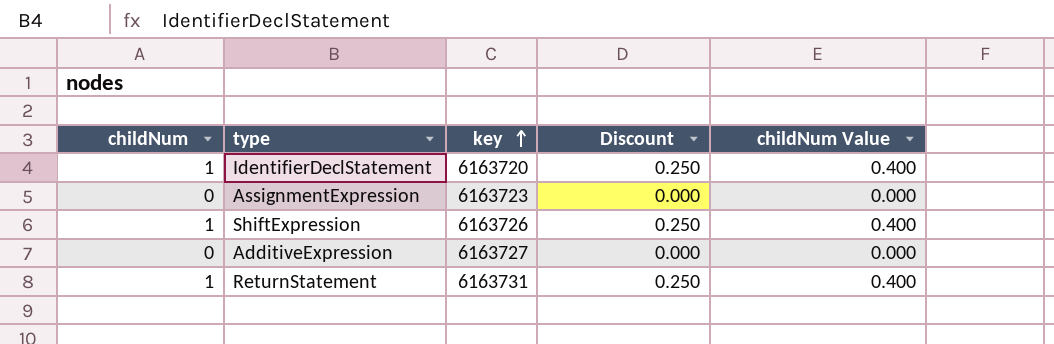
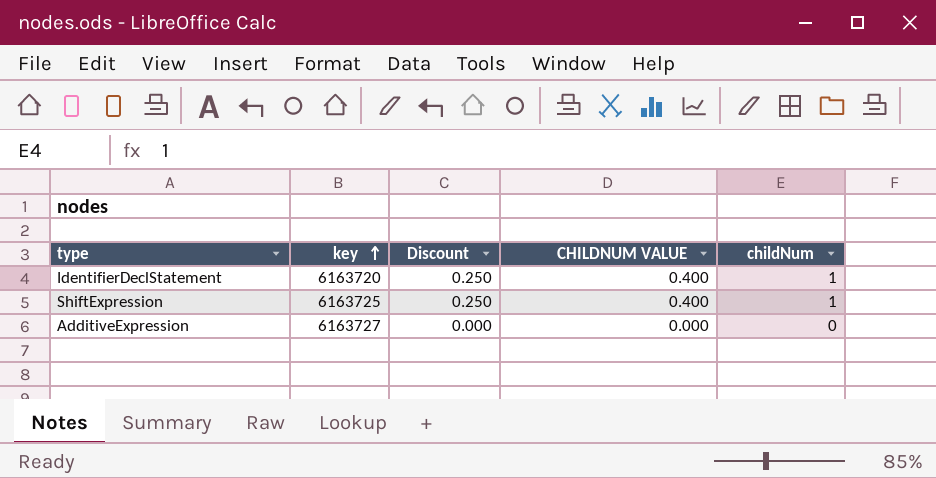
column name: childNum Value -> CHILDNUM VALUE
column childNum | position: 1 -> 5
row AssignmentExpression: 0 | 6163723 | 0.000 | 0.000 -> none
row ReturnStatement: 1 | 6163731 | 0.250 | 0.400 -> none
ShiftExpression | key: 6163726 -> 6163725

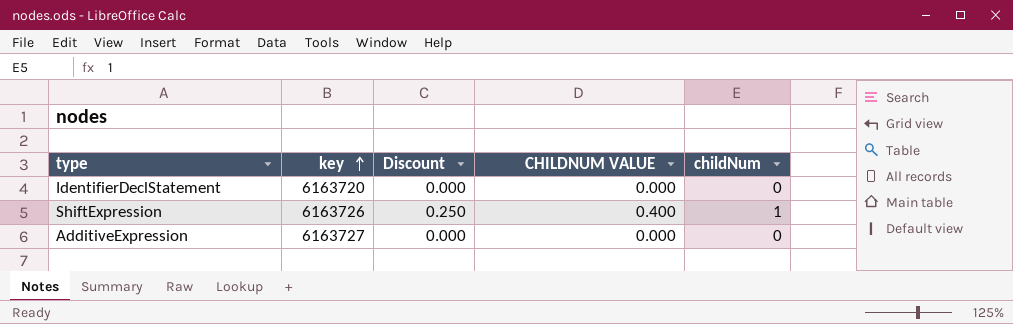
IdentifierDeclStatement | Discount: 0.250 -> 0.000
IdentifierDeclStatement | CHILDNUM VALUE: 0.400 -> 0.000
IdentifierDeclStatement | childNum: 1 -> 0
ShiftExpression | key: 6163725 -> 6163726

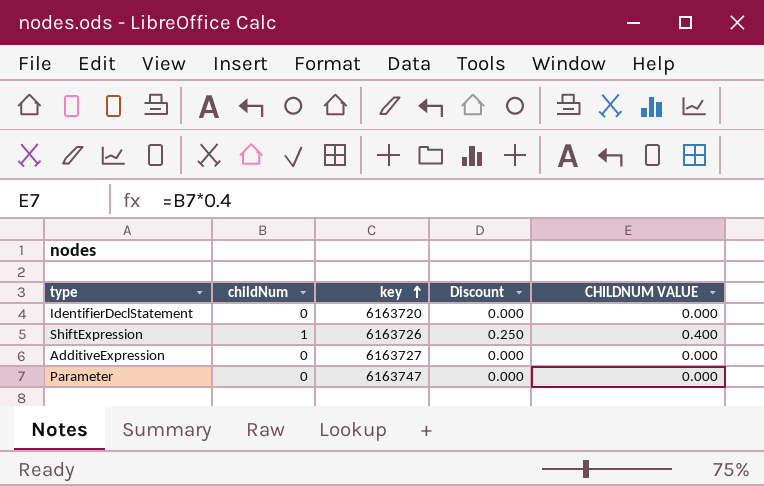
column childNum | position: 5 -> 2
row Parameter: none -> 0 | 6163747 | 0.000 | 0.000

